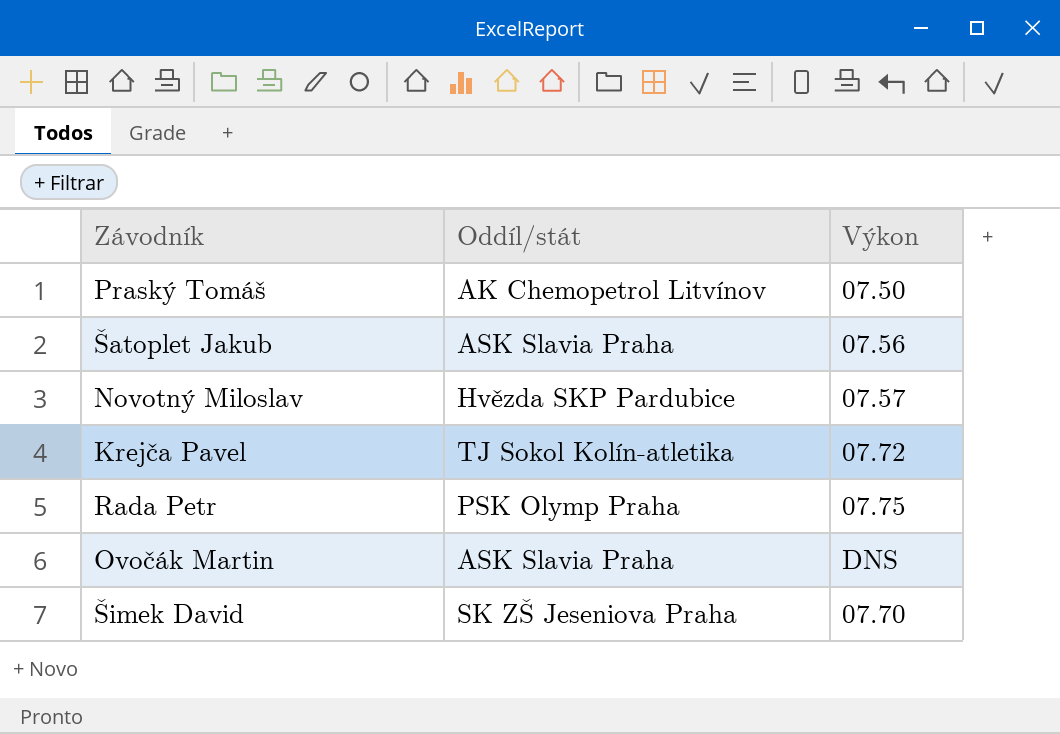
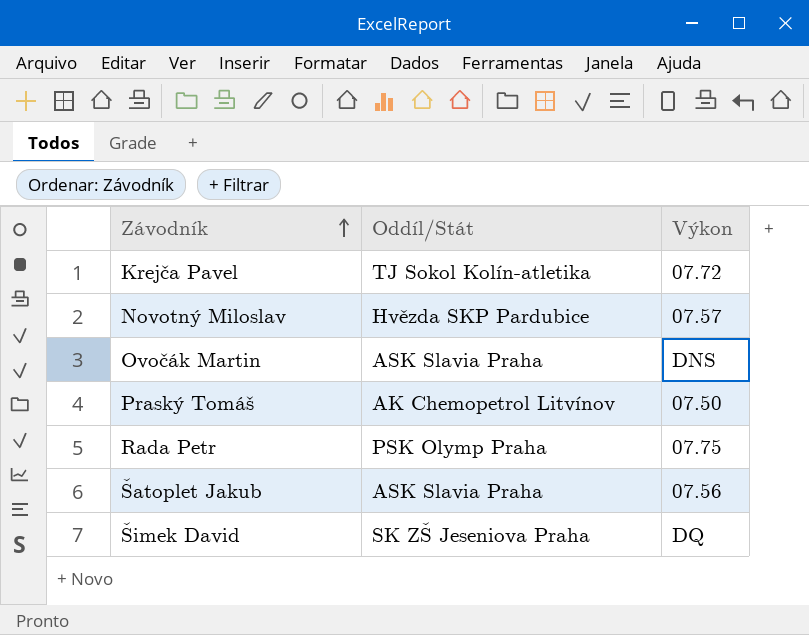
row order: none -> Závodník ascending
column name: Oddíl/stát -> Oddíl/Stát
Šimek David | Výkon: 07.70 -> DQ

